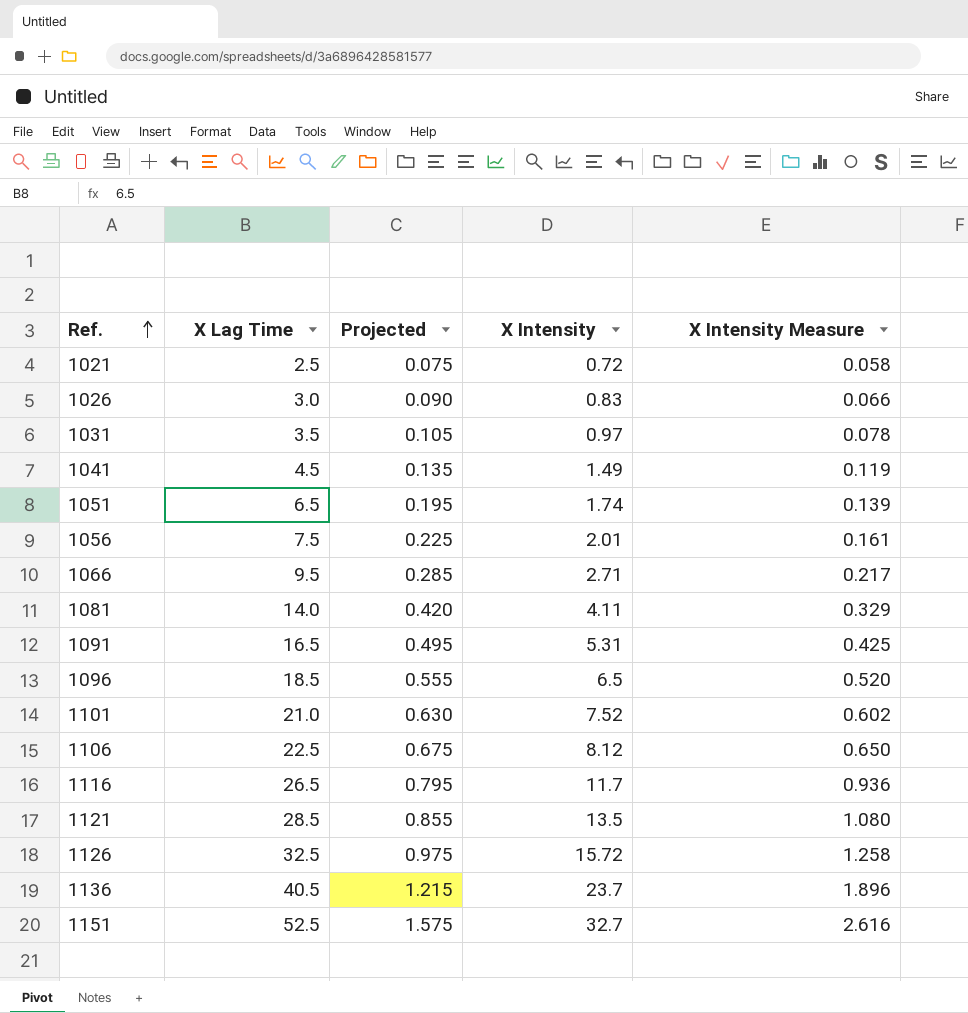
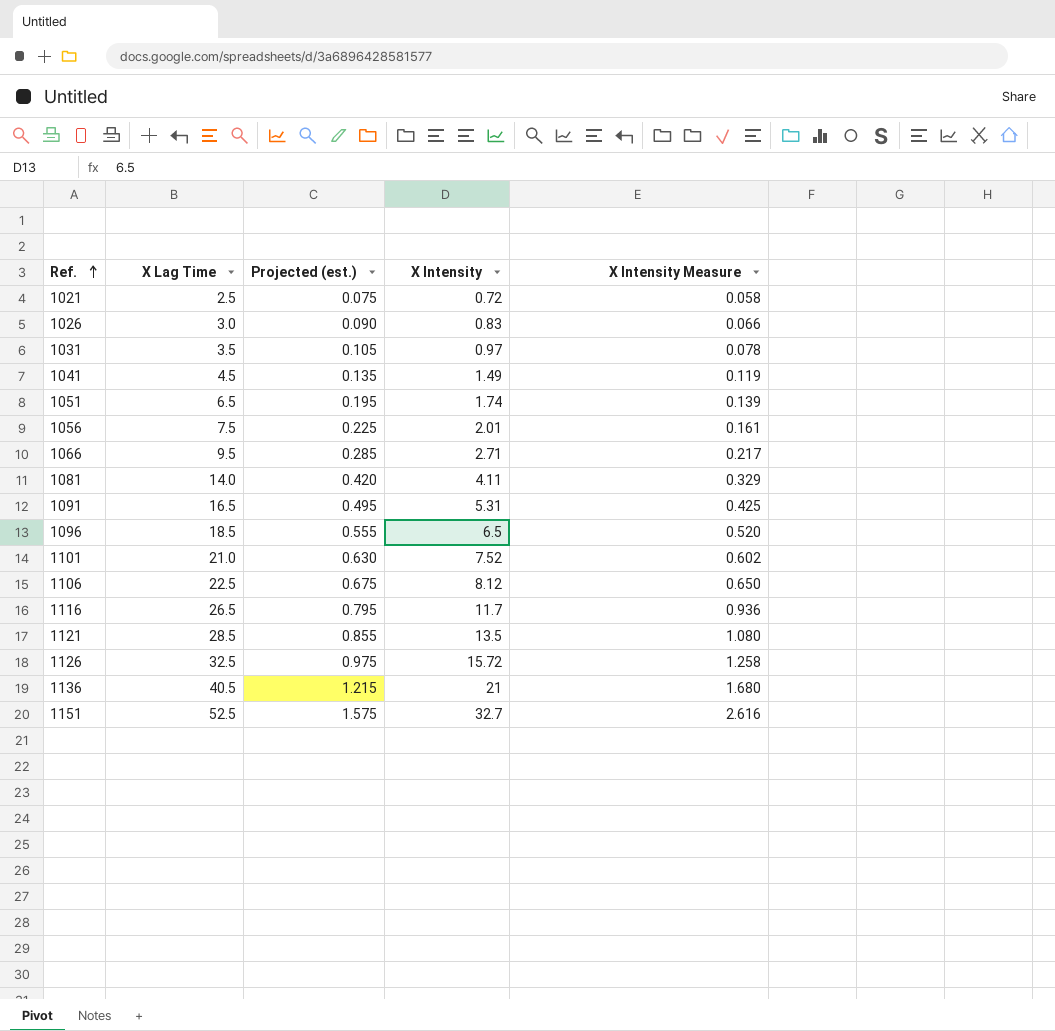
column name: Projected -> Projected (est.)
1136 | X Intensity: 23.7 -> 21
1136 | X Intensity Measure: 1.896 -> 1.680

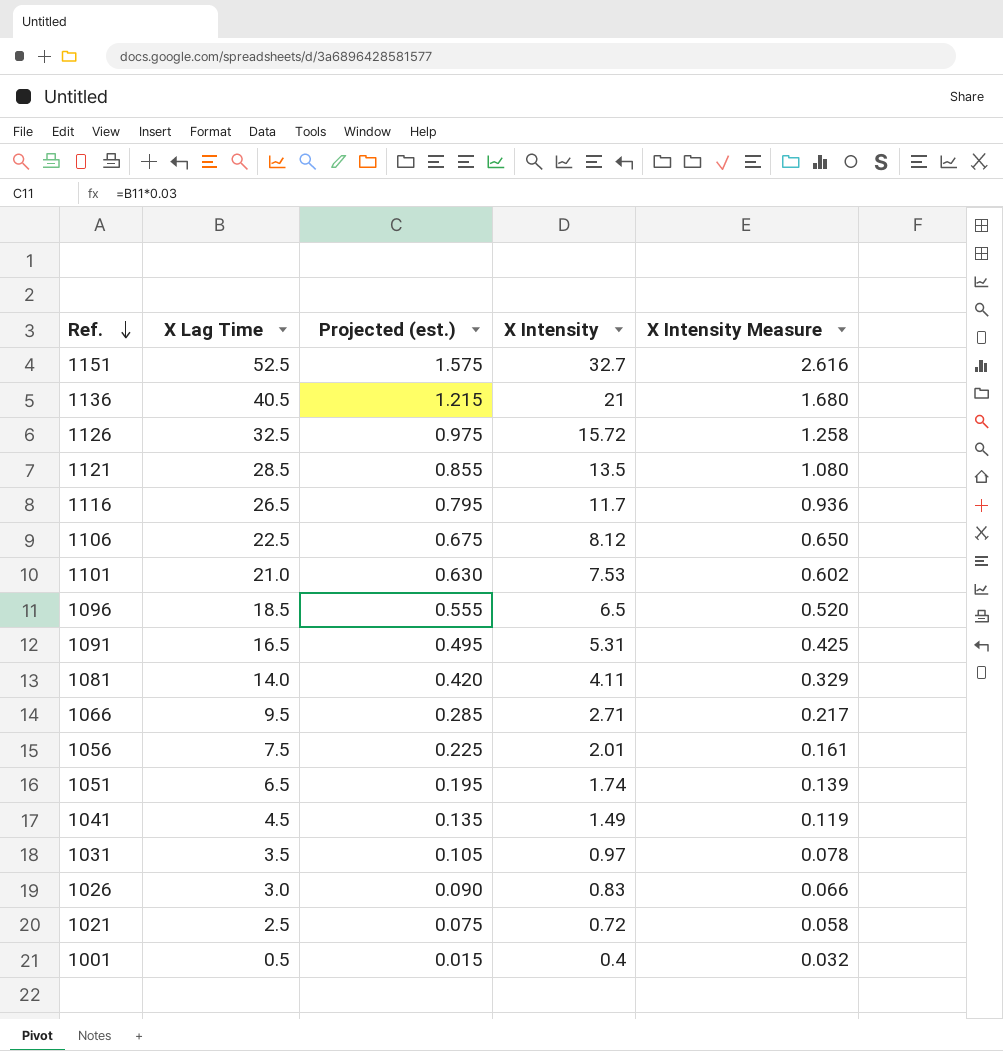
row order: Ref. ascending -> Ref. descending
1101 | X Intensity: 7.52 -> 7.53
row 1001: none -> 0.5 | 0.015 | 0.4 | 0.032

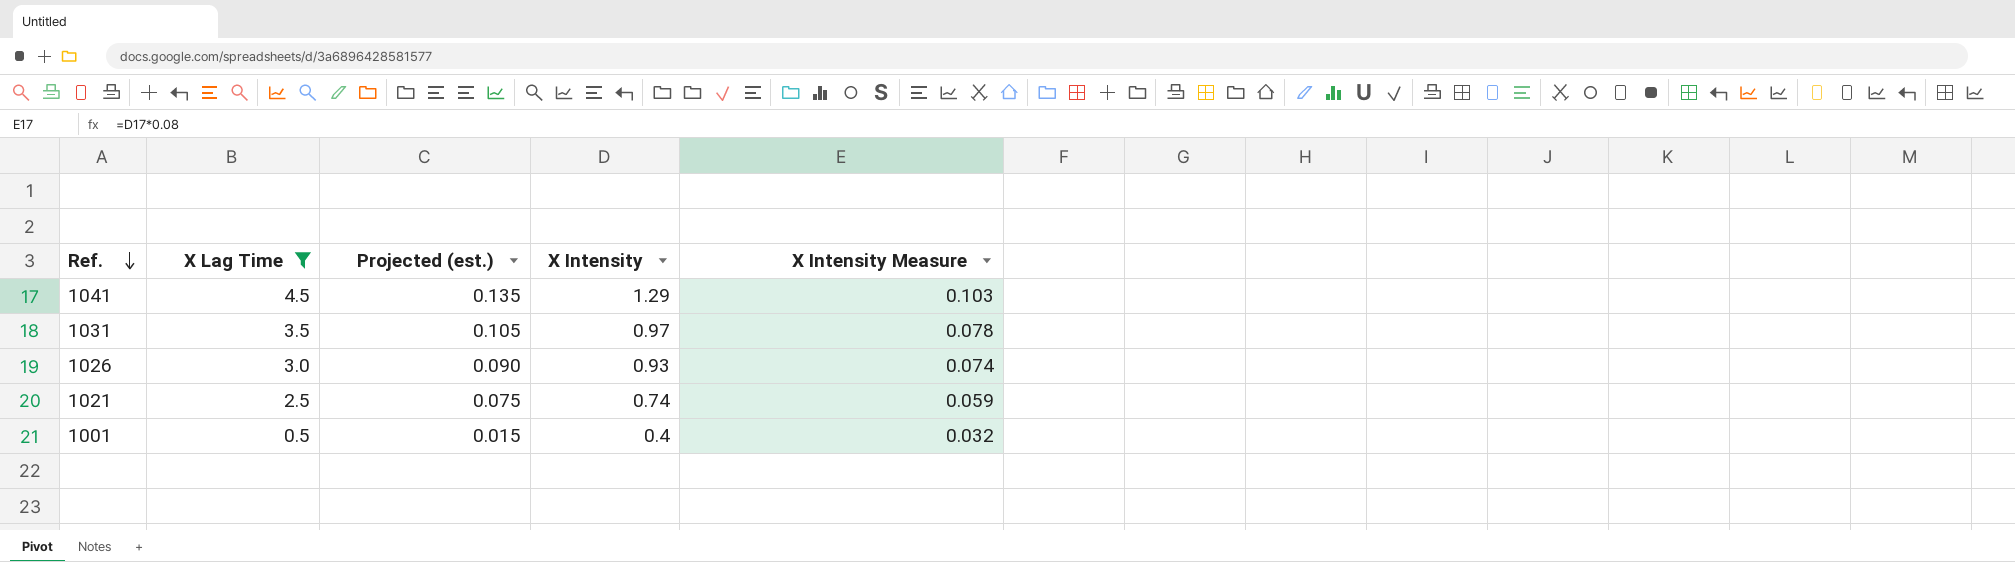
filter: none -> X Lag Time <= 4.5
1041 | X Intensity: 1.49 -> 1.29
1041 | X Intensity Measure: 0.119 -> 0.103
1026 | X Intensity: 0.83 -> 0.93
1026 | X Intensity Measure: 0.066 -> 0.074
1021 | X Intensity: 0.72 -> 0.74
1021 | X Intensity Measure: 0.058 -> 0.059

